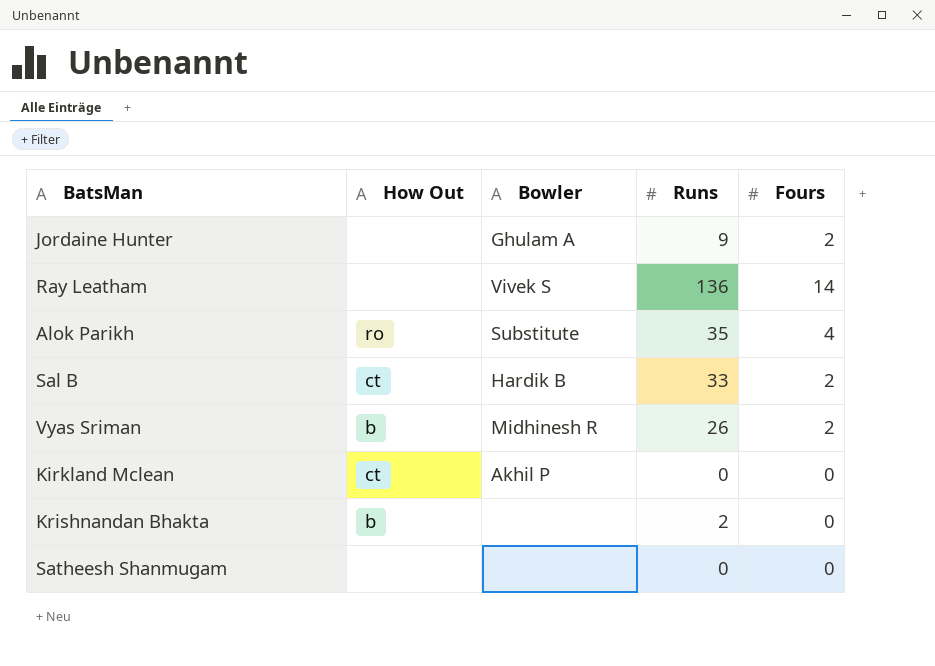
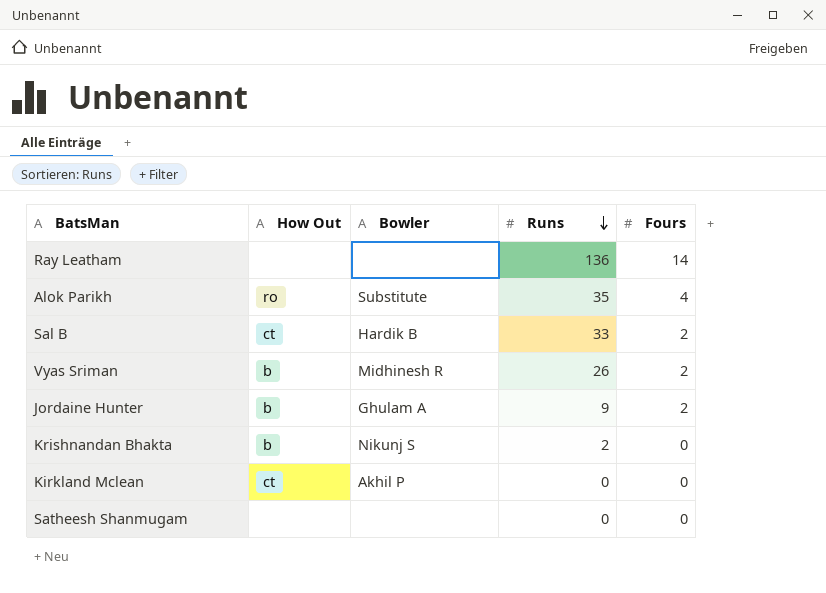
row order: none -> Runs descending
Ray Leatham | Bowler: Vivek S -> none
Jordaine Hunter | How Out: none -> b
Krishnandan Bhakta | Bowler: none -> Nikunj S

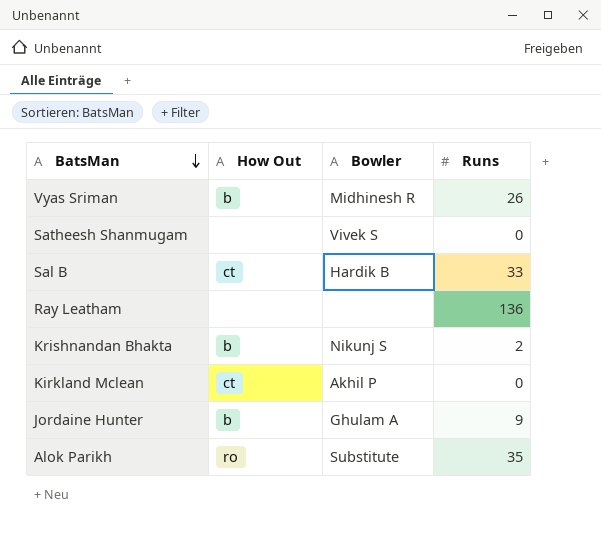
row order: Runs descending -> BatsMan descending
column Fours | position: 5 -> none
Satheesh Shanmugam | Bowler: none -> Vivek S

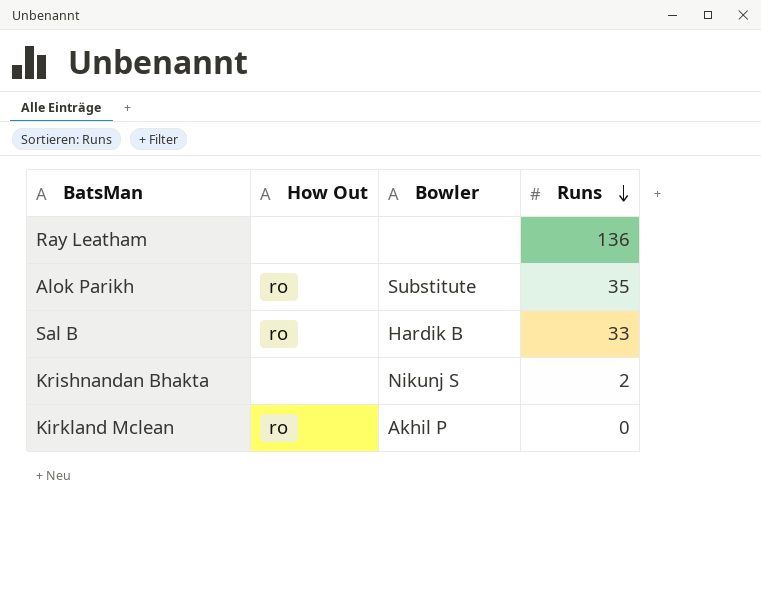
row order: BatsMan descending -> Runs descending
row Vyas Sriman: b | Midhinesh R | 26 -> none
row Satheesh Shanmugam: none | Vivek S | 0 -> none
row Jordaine Hunter: b | Ghulam A | 9 -> none
Sal B | How Out: ct -> ro
Krishnandan Bhakta | How Out: b -> none
Kirkland Mclean | How Out: ct -> ro

